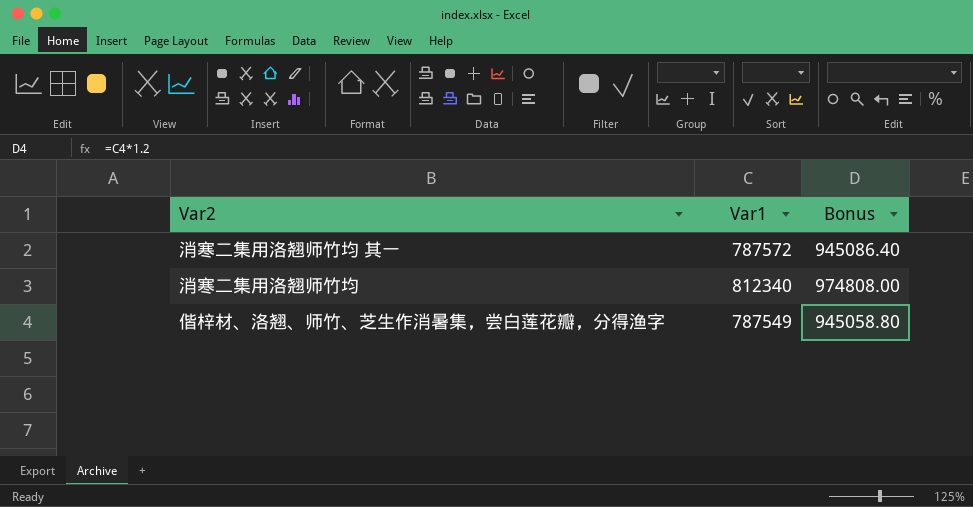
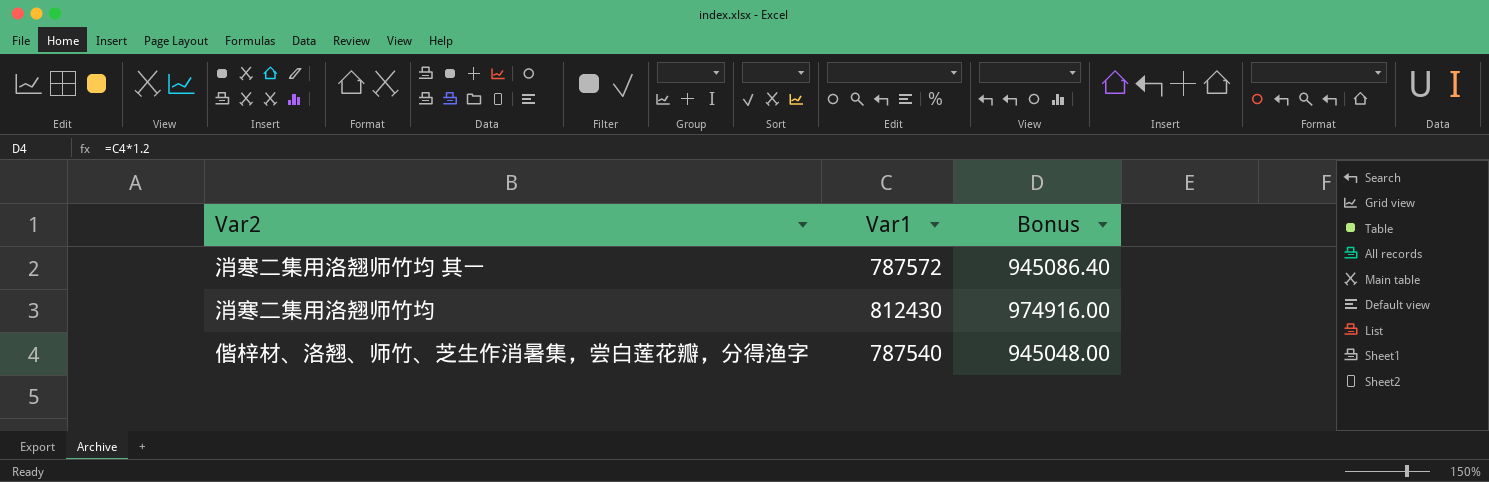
消寒二集用洛翘师竹均 | Var1: 812340 -> 812430
消寒二集用洛翘师竹均 | Bonus: 974808.00 -> 974916.00
偕梓材、洛翘、师竹、芝生作消暑集，尝白莲花瓣，分得渔字 | Var1: 787549 -> 787540
偕梓材、洛翘、师竹、芝生作消暑集，尝白莲花瓣，分得渔字 | Bonus: 945058.80 -> 945048.00

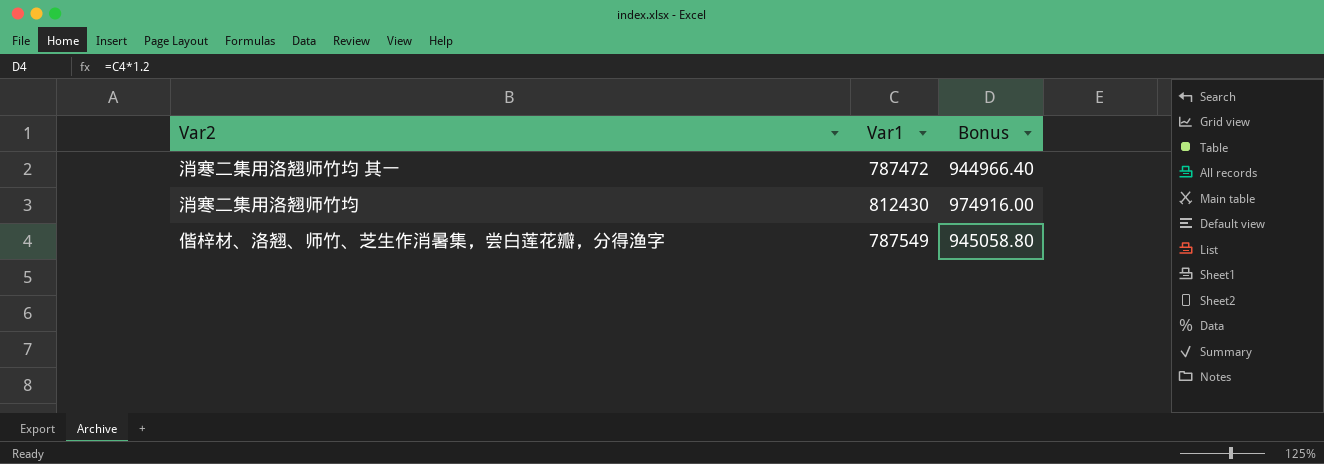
消寒二集用洛翘师竹均 其一 | Var1: 787572 -> 787472
消寒二集用洛翘师竹均 其一 | Bonus: 945086.40 -> 944966.40
偕梓材、洛翘、师竹、芝生作消暑集，尝白莲花瓣，分得渔字 | Var1: 787540 -> 787549
偕梓材、洛翘、师竹、芝生作消暑集，尝白莲花瓣，分得渔字 | Bonus: 945048.00 -> 945058.80

